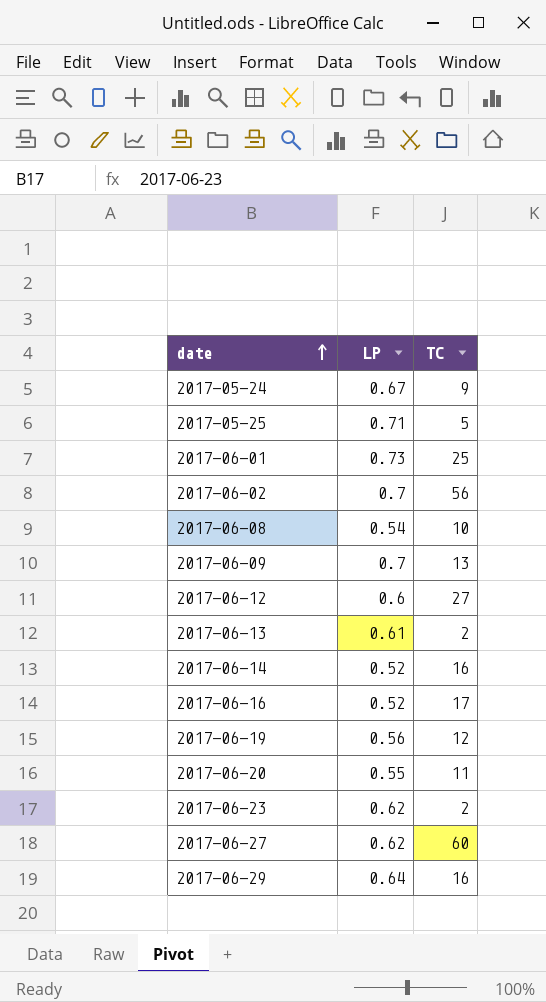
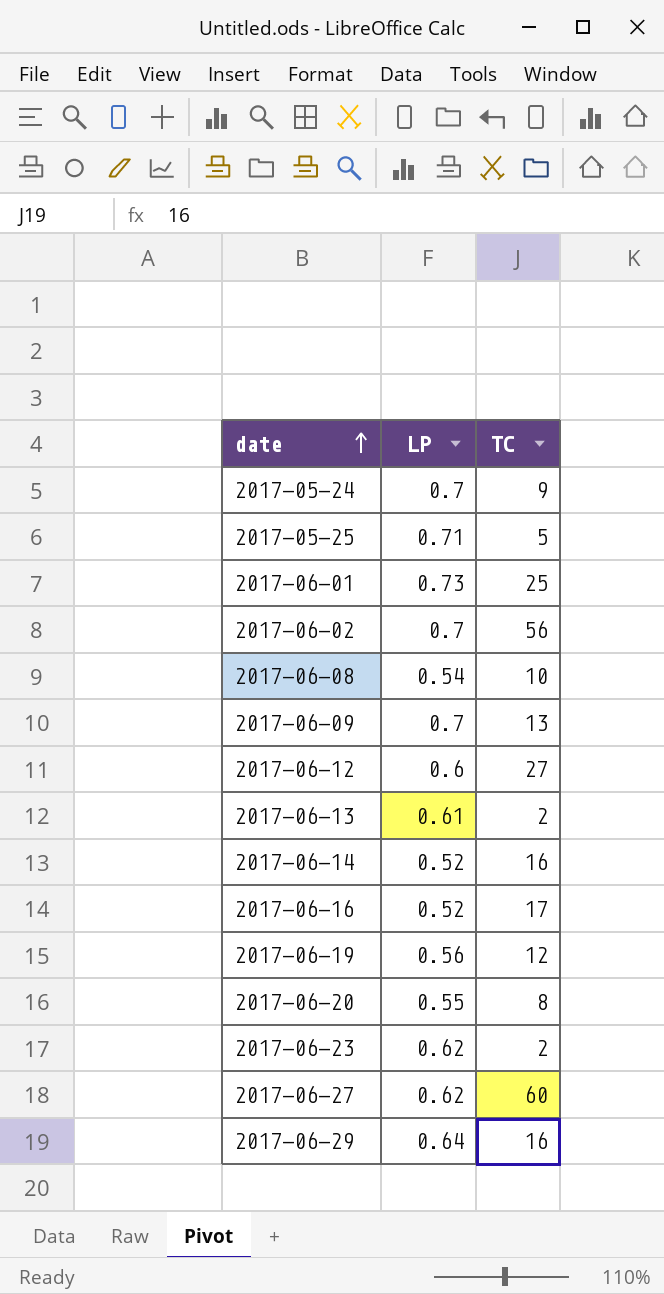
2017-05-24 | LP: 0.67 -> 0.7
2017-06-20 | TC: 11 -> 8

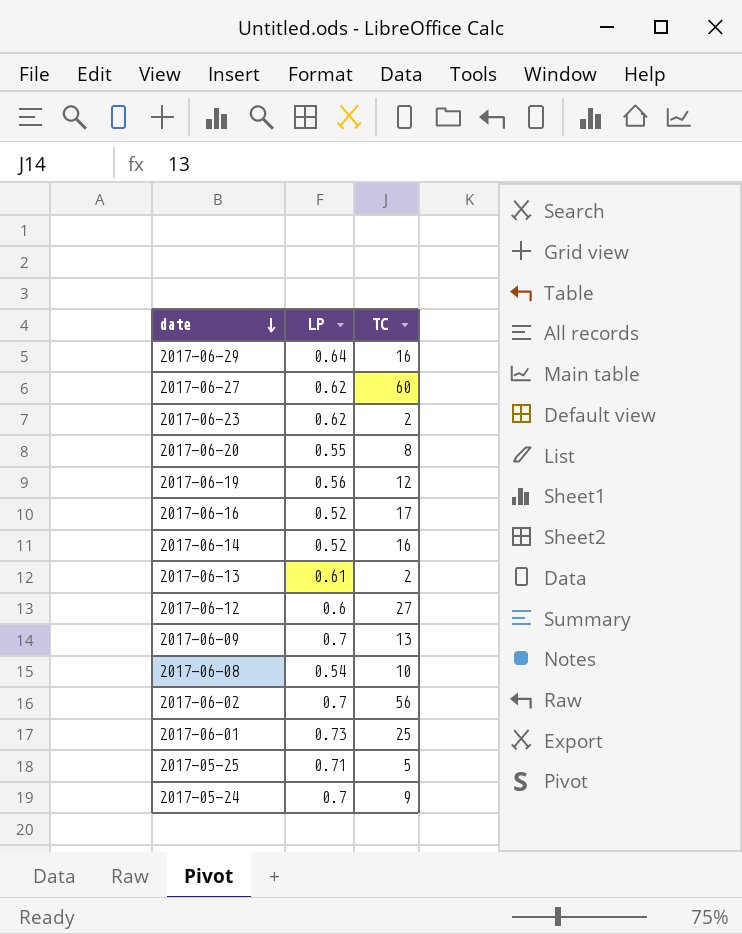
row order: date ascending -> date descending

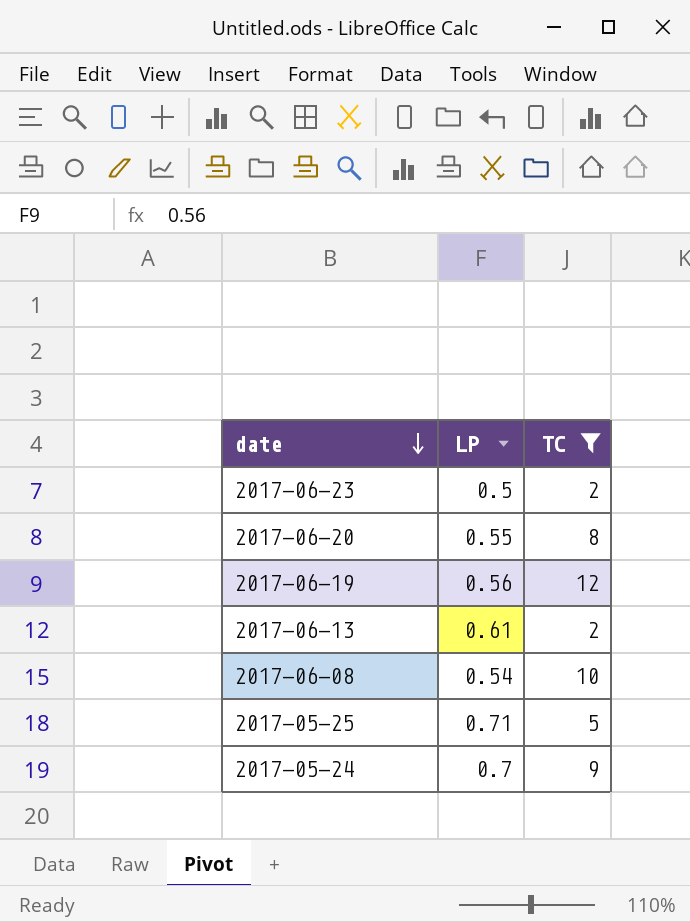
filter: none -> TC <= 12
2017-06-23 | LP: 0.62 -> 0.5

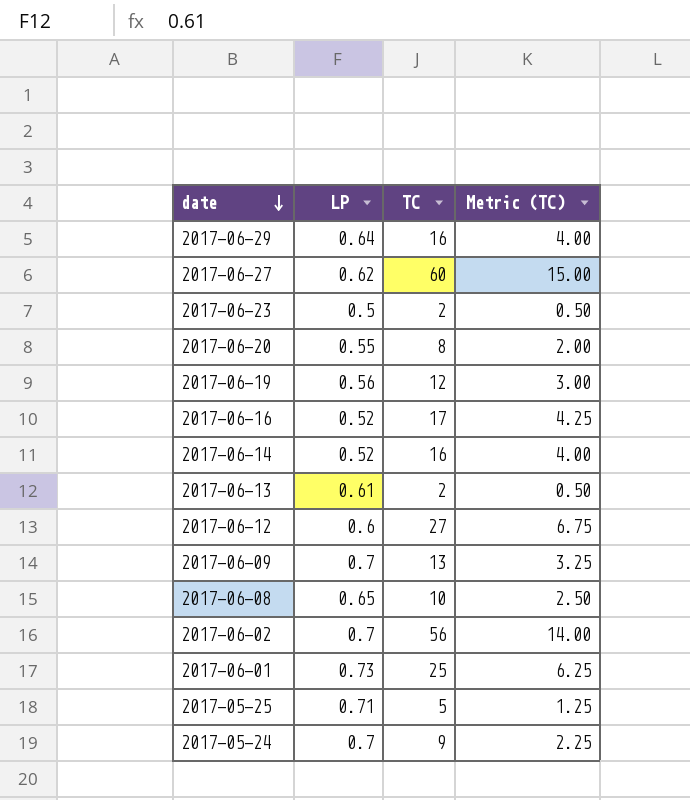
filter: TC <= 12 -> none
column Metric (TC) | formula: none -> [TC] * 0.25
2017-06-08 | LP: 0.54 -> 0.65

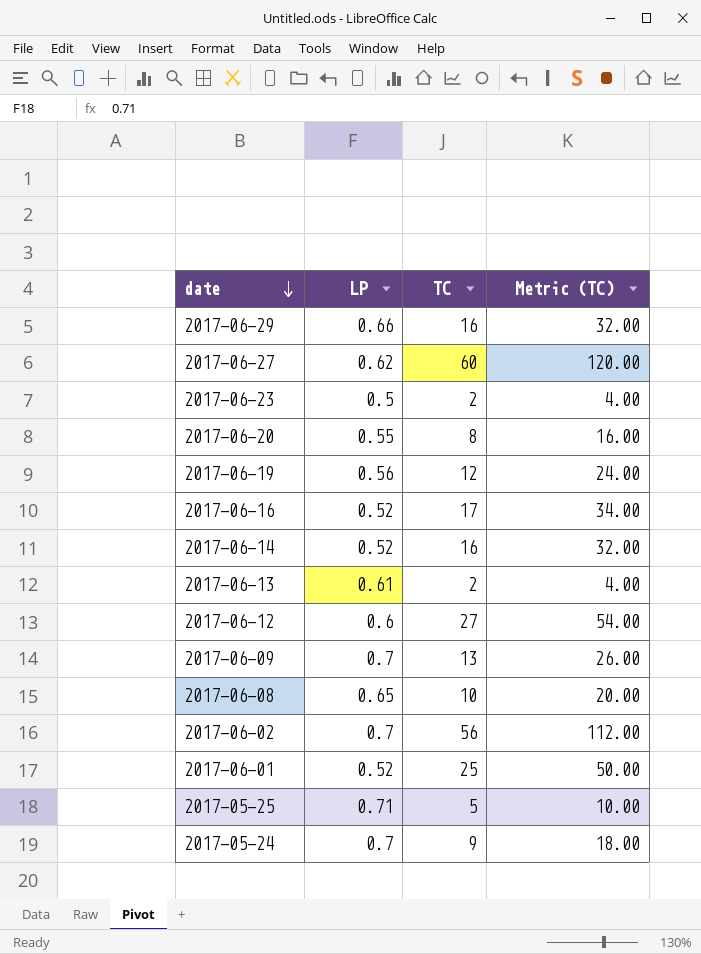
column Metric (TC) | formula: [TC] * 0.25 -> [TC] * 2
2017-06-29 | LP: 0.64 -> 0.66
2017-06-01 | LP: 0.73 -> 0.52

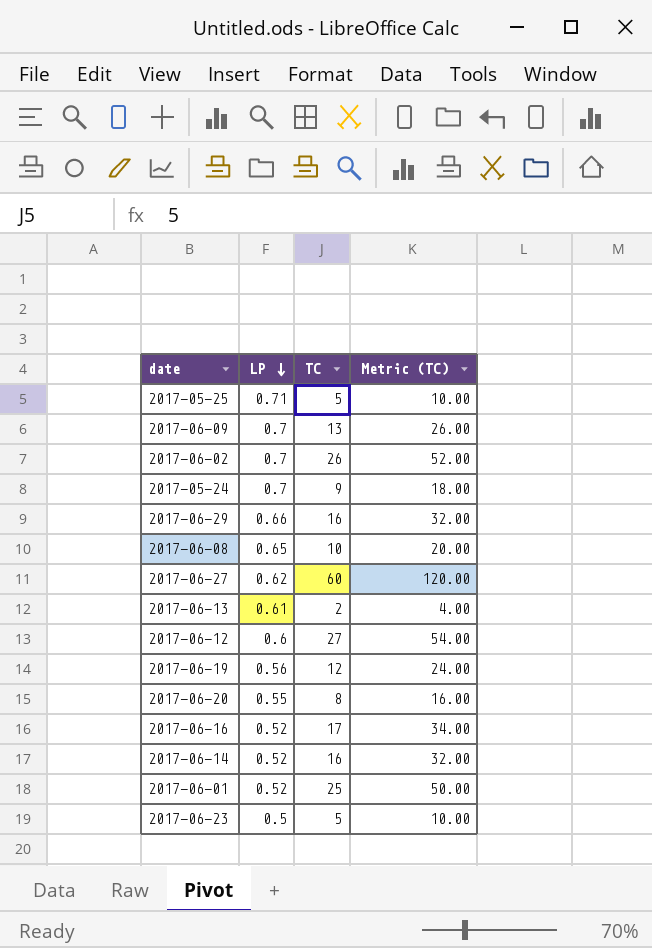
row order: date descending -> LP descending
2017-06-02 | TC: 56 -> 26
2017-06-02 | Metric (TC): 112.00 -> 52.00
2017-06-23 | TC: 2 -> 5
2017-06-23 | Metric (TC): 4.00 -> 10.00

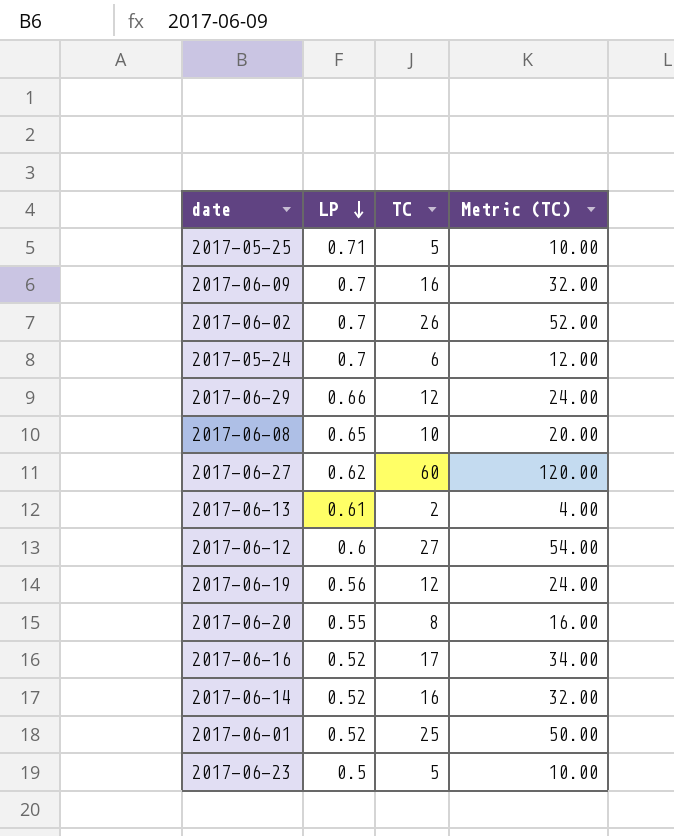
2017-06-09 | TC: 13 -> 16
2017-06-09 | Metric (TC): 26.00 -> 32.00
2017-05-24 | TC: 9 -> 6
2017-05-24 | Metric (TC): 18.00 -> 12.00
2017-06-29 | TC: 16 -> 12
2017-06-29 | Metric (TC): 32.00 -> 24.00

